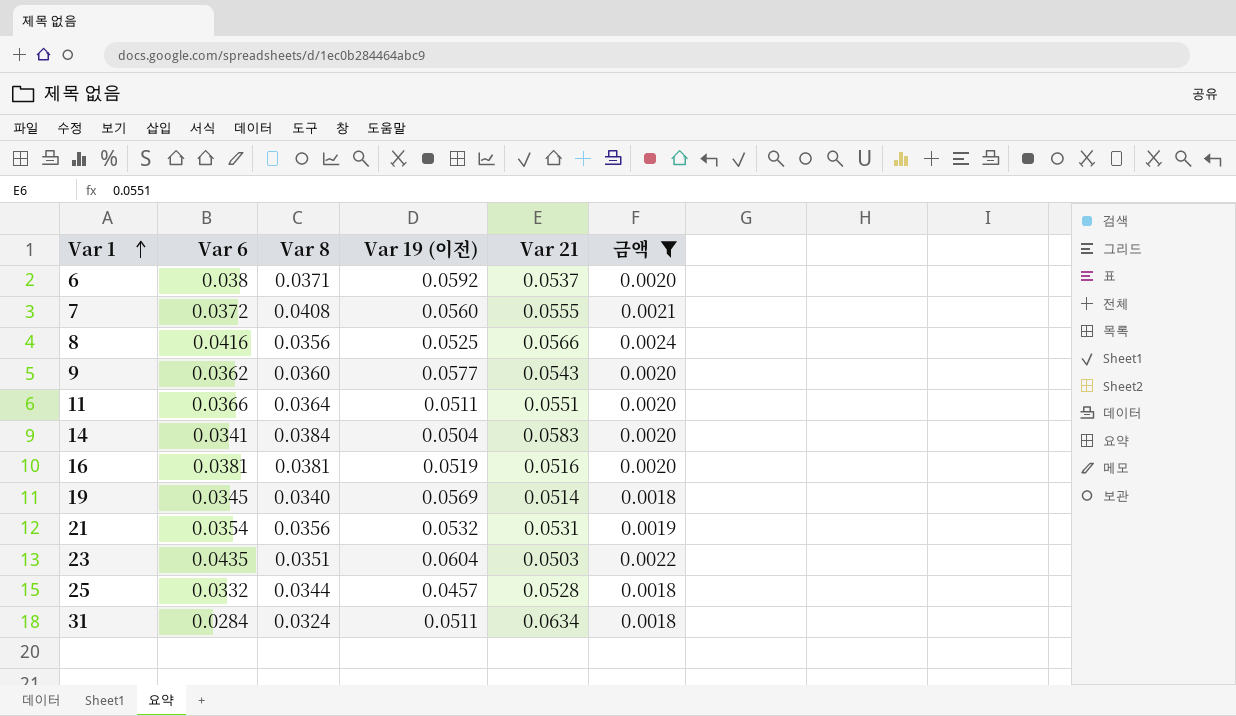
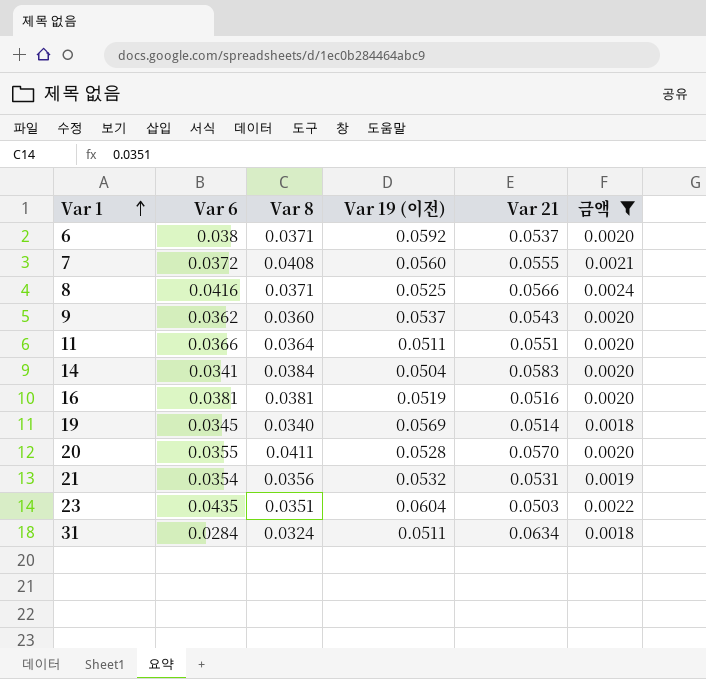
row 25: 0.0332 | 0.0344 | 0.0457 | 0.0528 | 0.0018 -> none
8 | Var 8: 0.0356 -> 0.0371
9 | Var 19 (이전): 0.0577 -> 0.0537
row 20: none -> 0.0355 | 0.0411 | 0.0528 | 0.0570 | 0.0020

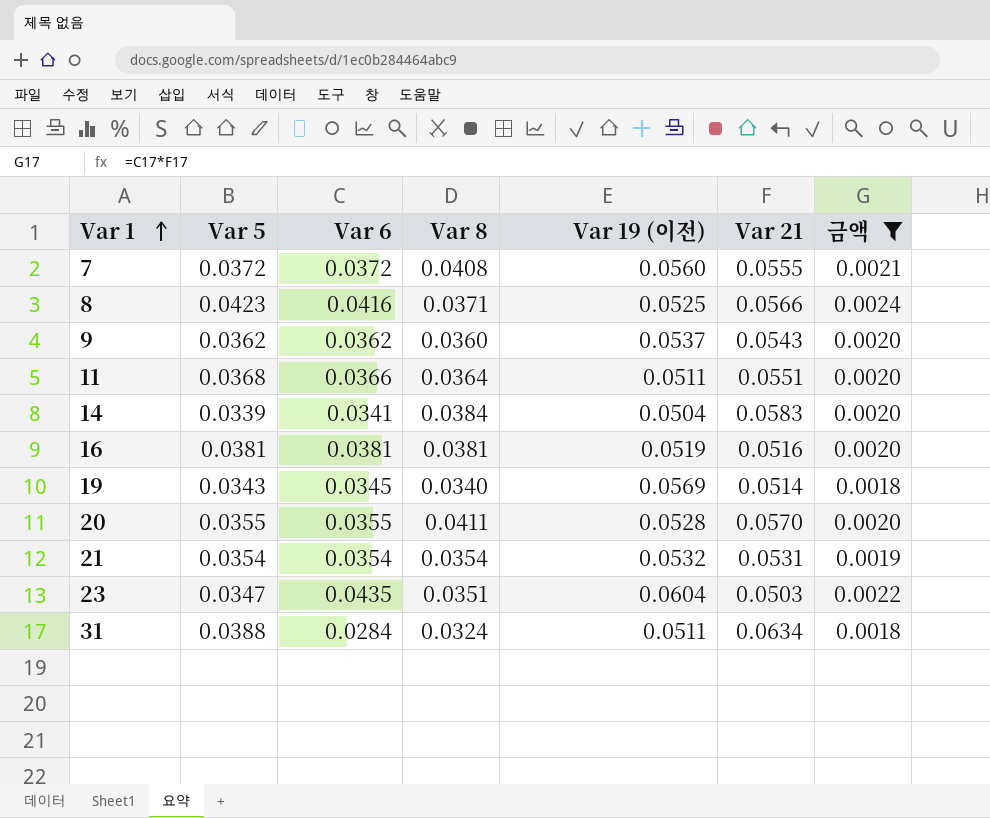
column Var 5 | position: none -> 2
row 6: 0.038 | 0.0371 | 0.0592 | 0.0537 | 0.0020 -> none
21 | Var 8: 0.0356 -> 0.0354

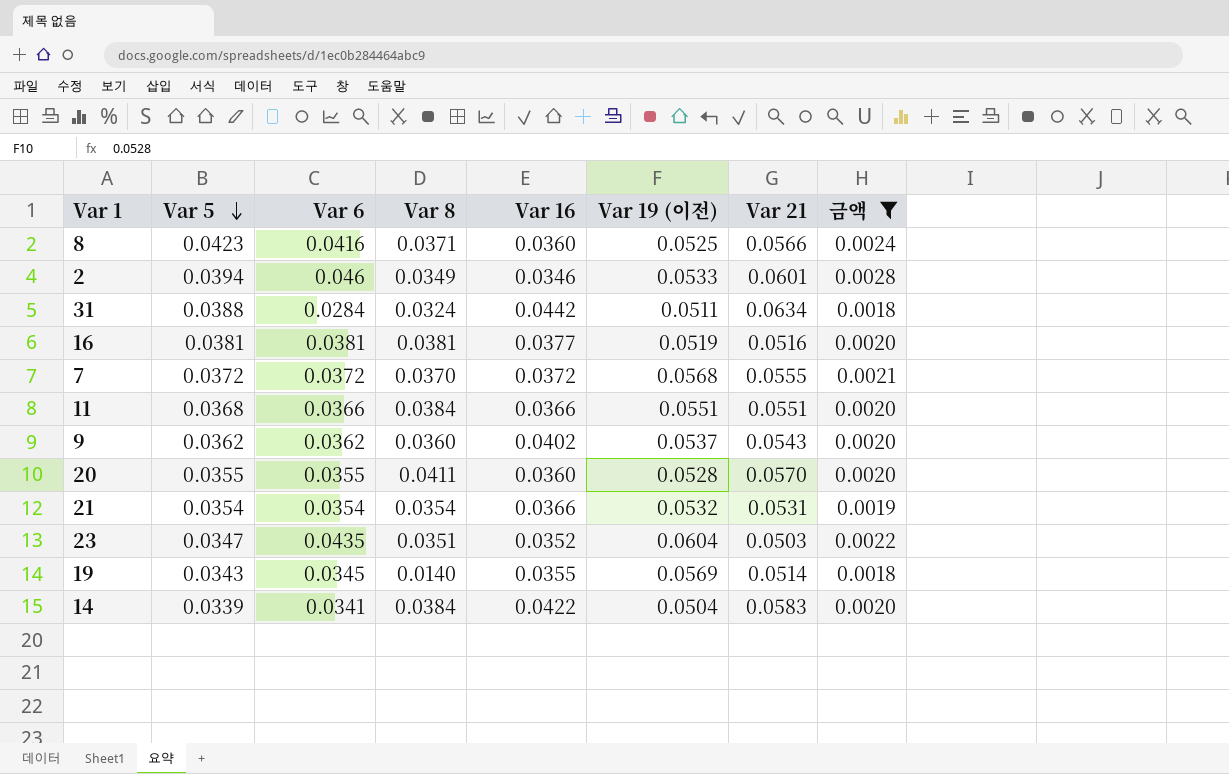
row order: Var 1 ascending -> Var 5 descending
column Var 16 | position: none -> 5
row 2: none -> 0.0394 | 0.046 | 0.0349 | 0.0346 | 0.0533 | 0.0601 | 0.0028
7 | Var 8: 0.0408 -> 0.0370
7 | Var 19 (이전): 0.0560 -> 0.0568
11 | Var 8: 0.0364 -> 0.0384
11 | Var 19 (이전): 0.0511 -> 0.0551
19 | Var 8: 0.0340 -> 0.0140

